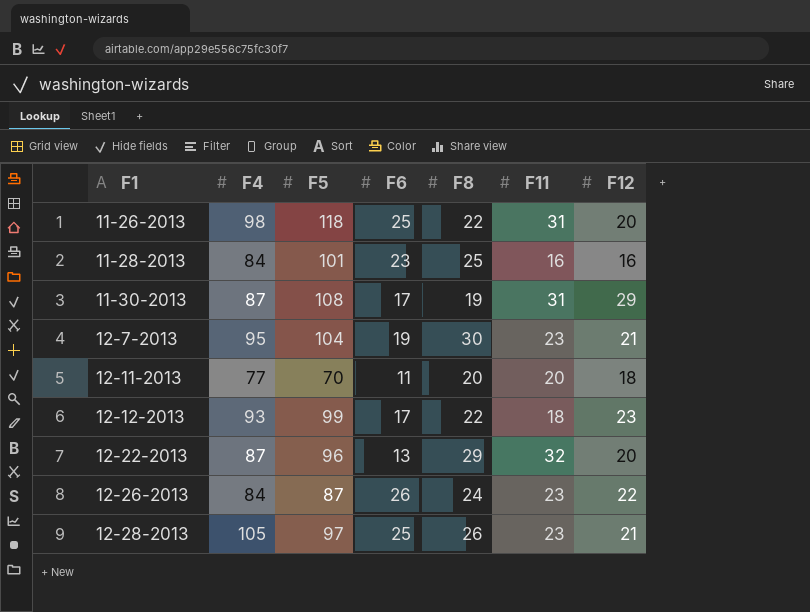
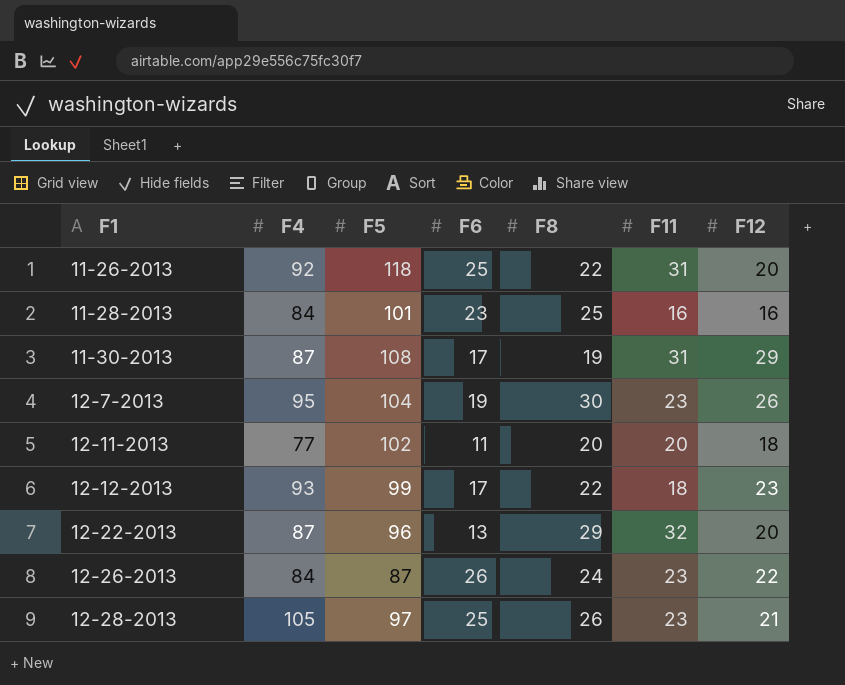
11-26-2013 | F4: 98 -> 92
12-7-2013 | F12: 21 -> 26
12-11-2013 | F5: 70 -> 102

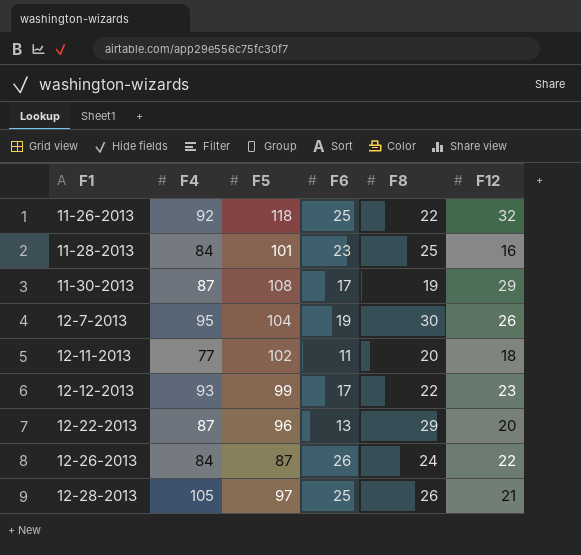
column F11 | position: 6 -> none
11-26-2013 | F12: 20 -> 32

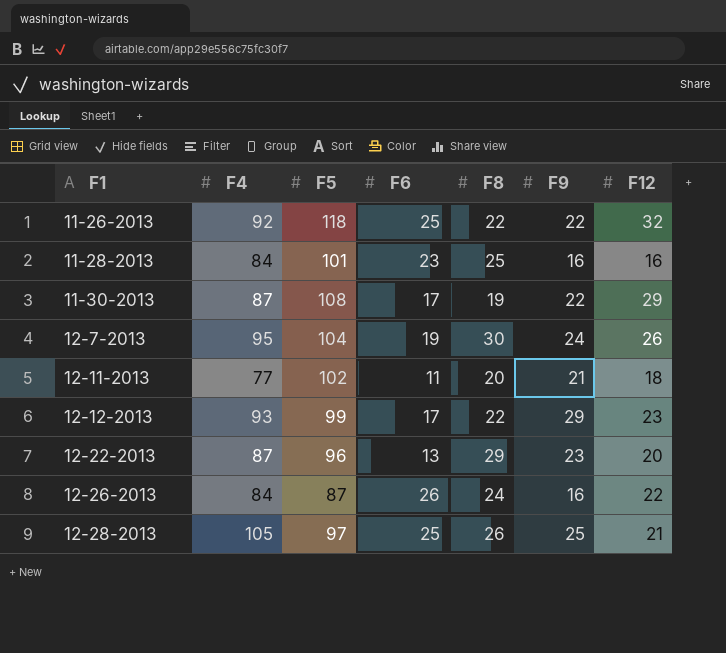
column F9 | position: none -> 6

